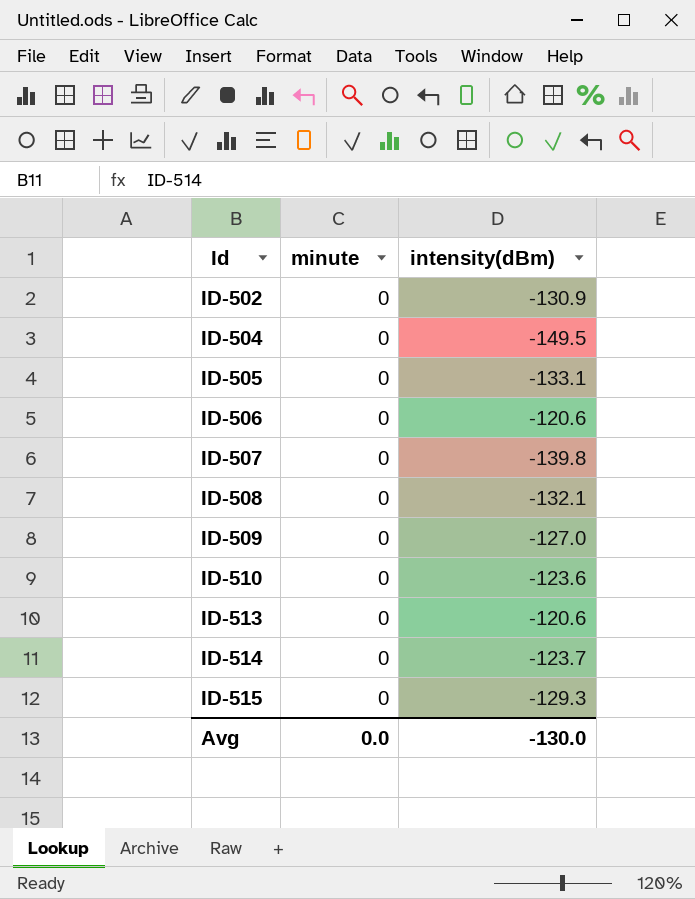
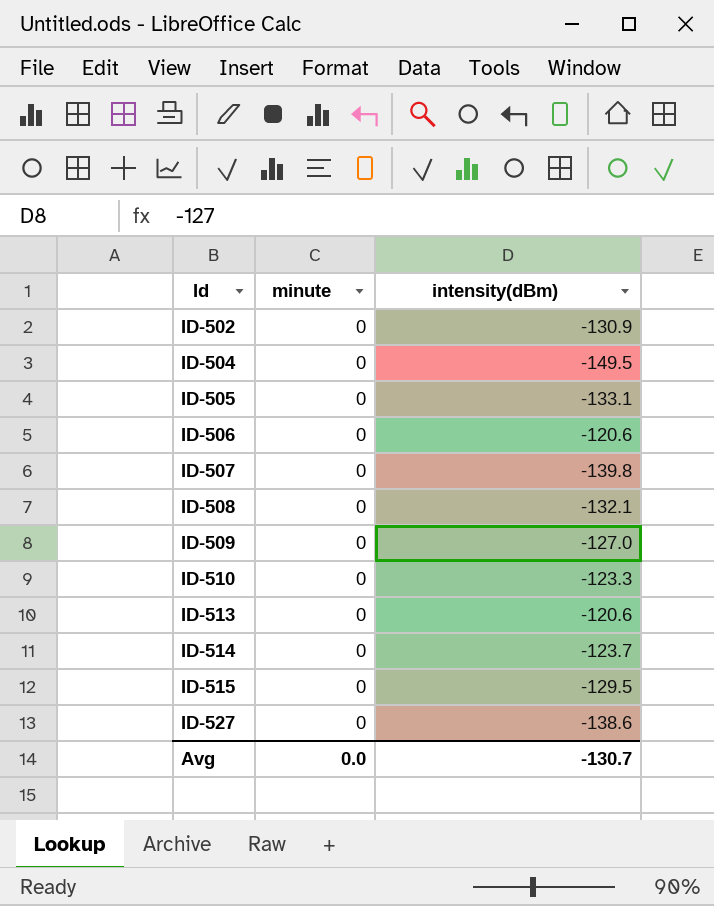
ID-510 | intensity(dBm): -123.6 -> -123.3
ID-515 | intensity(dBm): -129.3 -> -129.5
row ID-527: none -> 0 | -138.6
Avg | intensity(dBm): -130.0 -> -130.7

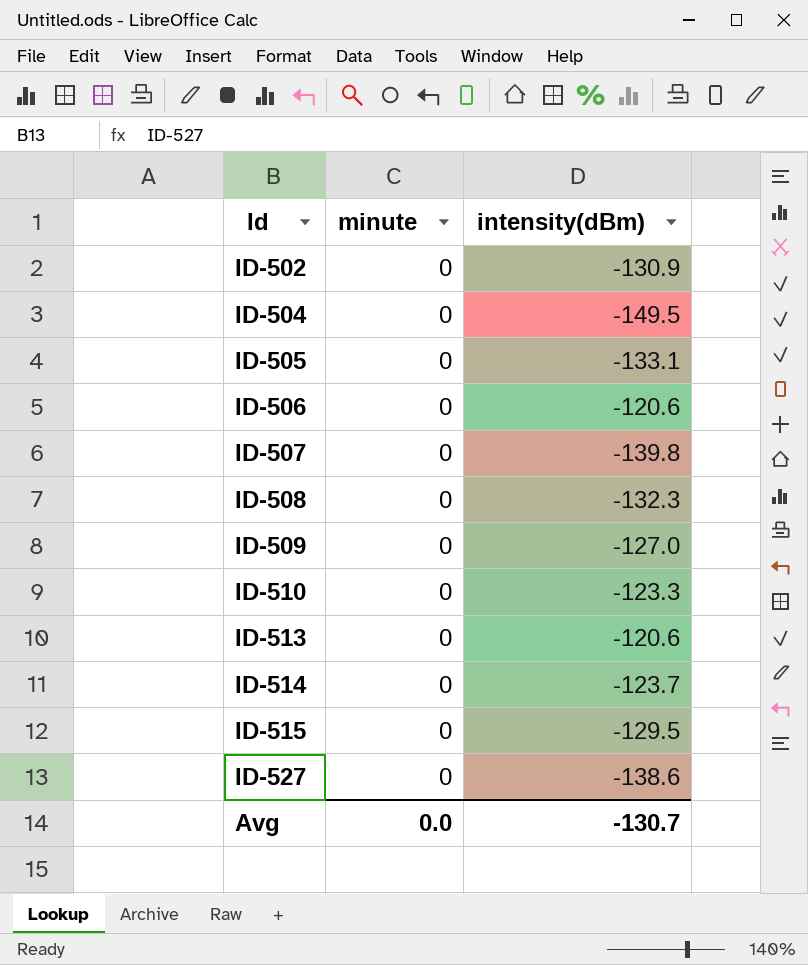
ID-508 | intensity(dBm): -132.1 -> -132.3

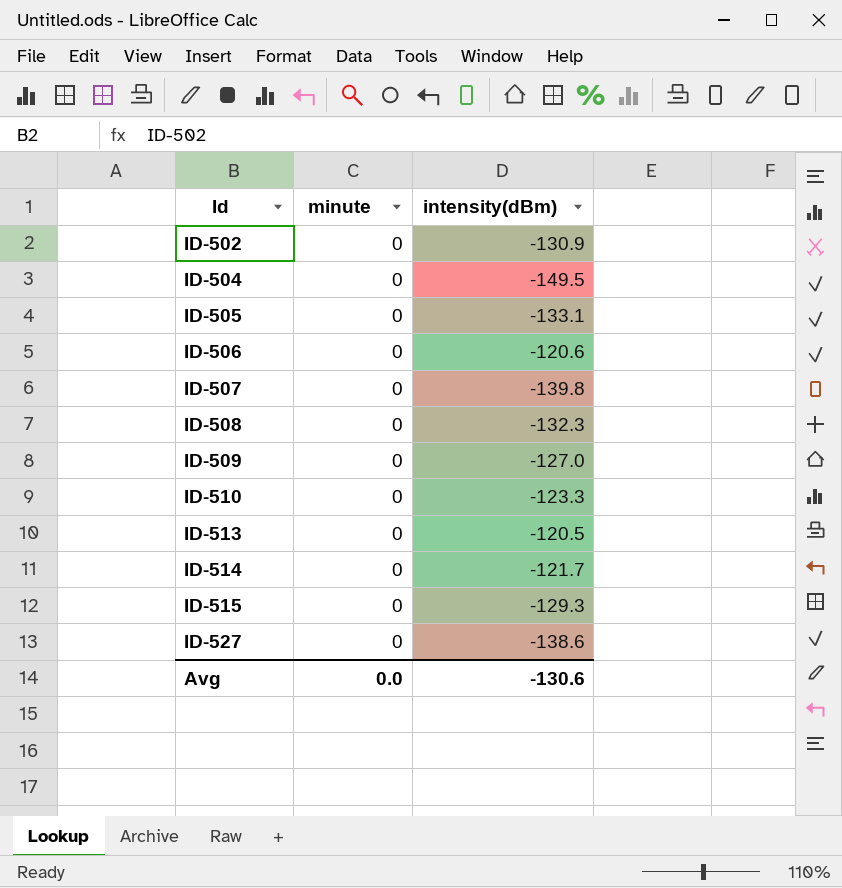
ID-513 | intensity(dBm): -120.6 -> -120.5
ID-514 | intensity(dBm): -123.7 -> -121.7
ID-515 | intensity(dBm): -129.5 -> -129.3
Avg | intensity(dBm): -130.7 -> -130.6

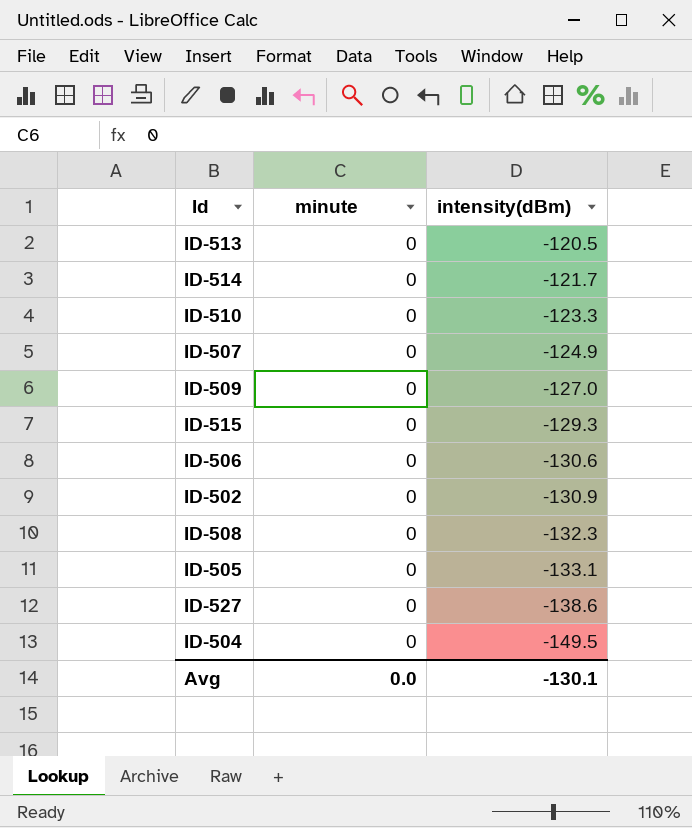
row order: Id ascending -> intensity(dBm) descending
ID-507 | intensity(dBm): -139.8 -> -124.9
ID-506 | intensity(dBm): -120.6 -> -130.6
Avg | intensity(dBm): -130.6 -> -130.1

